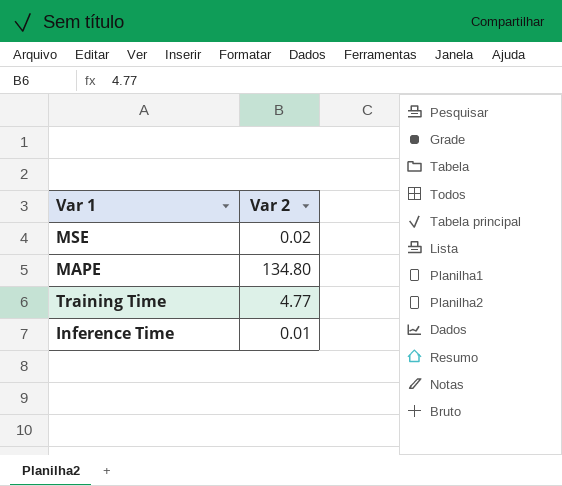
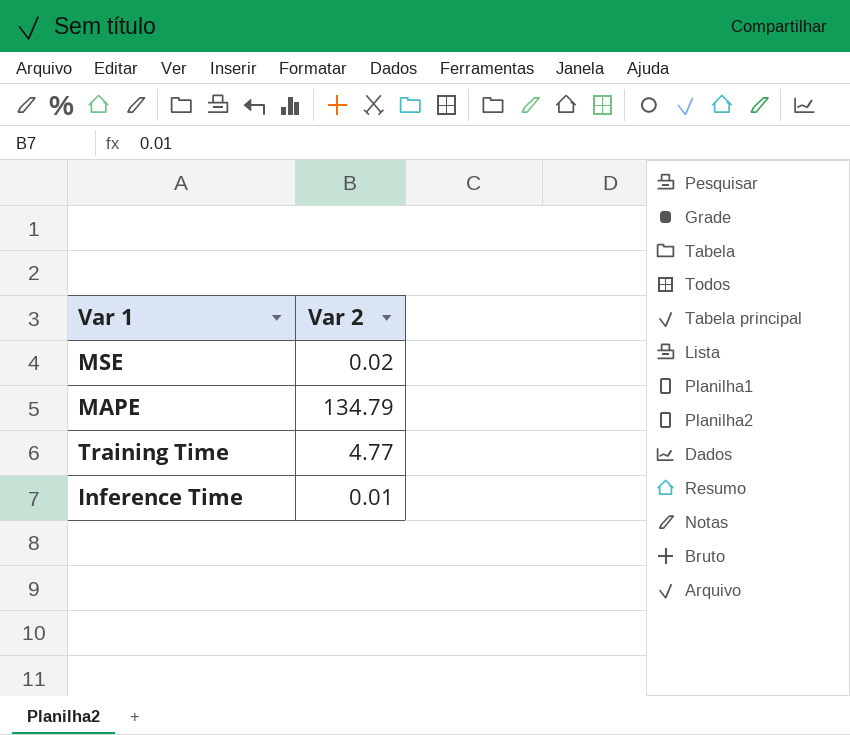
MAPE | Var 2: 134.80 -> 134.79

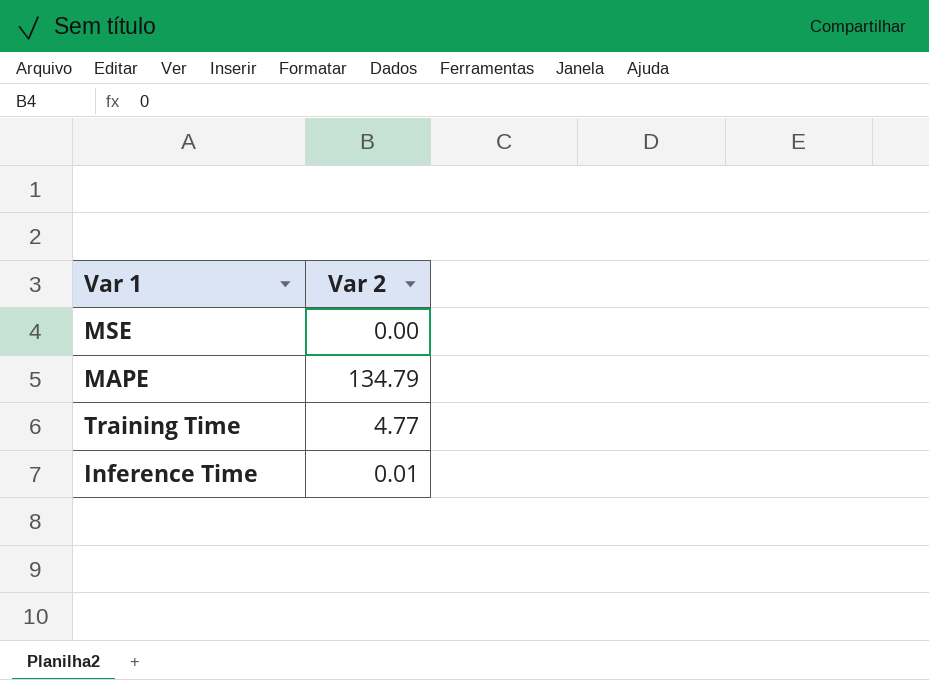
MSE | Var 2: 0.02 -> 0.00

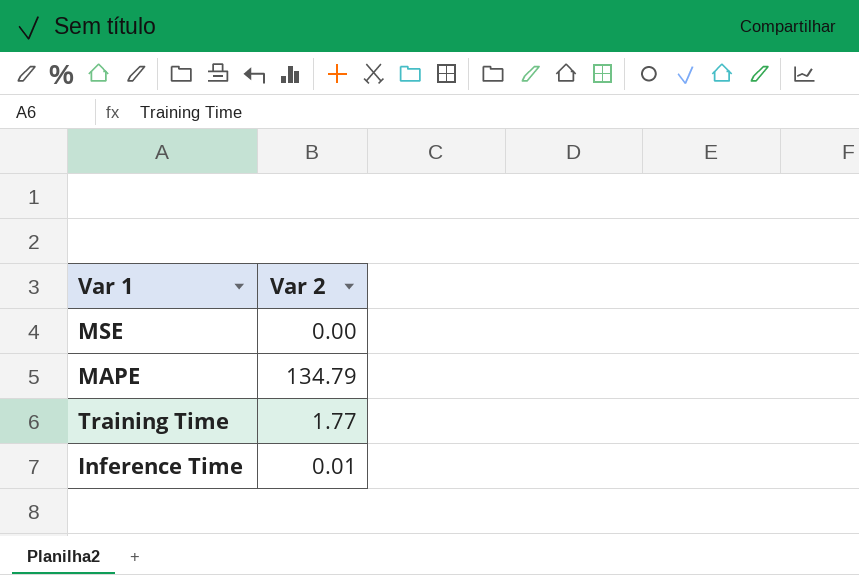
Training Time | Var 2: 4.77 -> 1.77

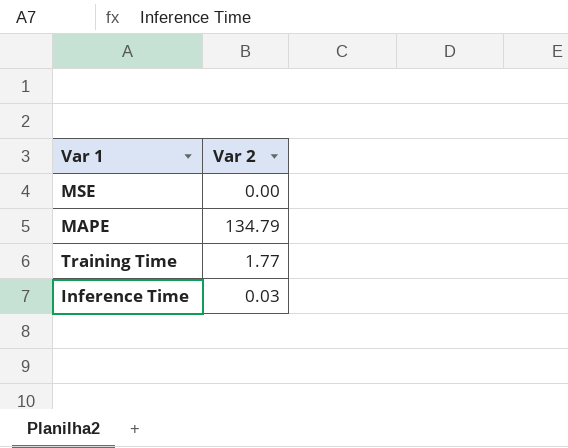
Inference Time | Var 2: 0.01 -> 0.03

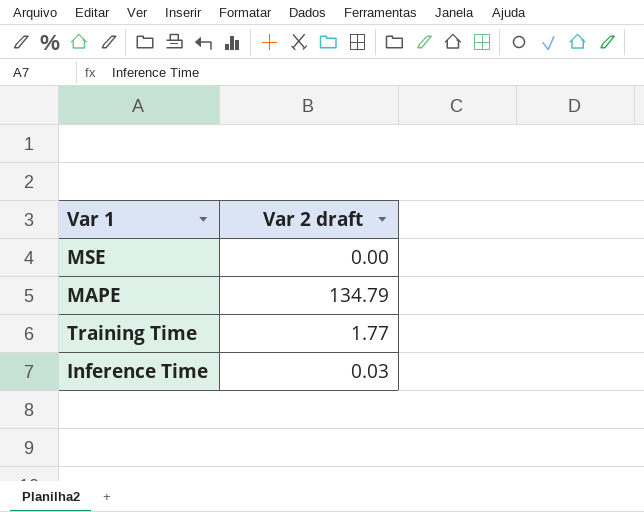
column name: Var 2 -> Var 2 draft

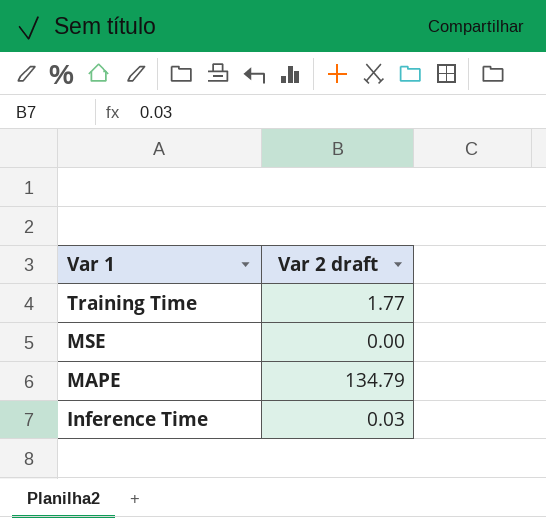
row order: none -> Var 1 descending

